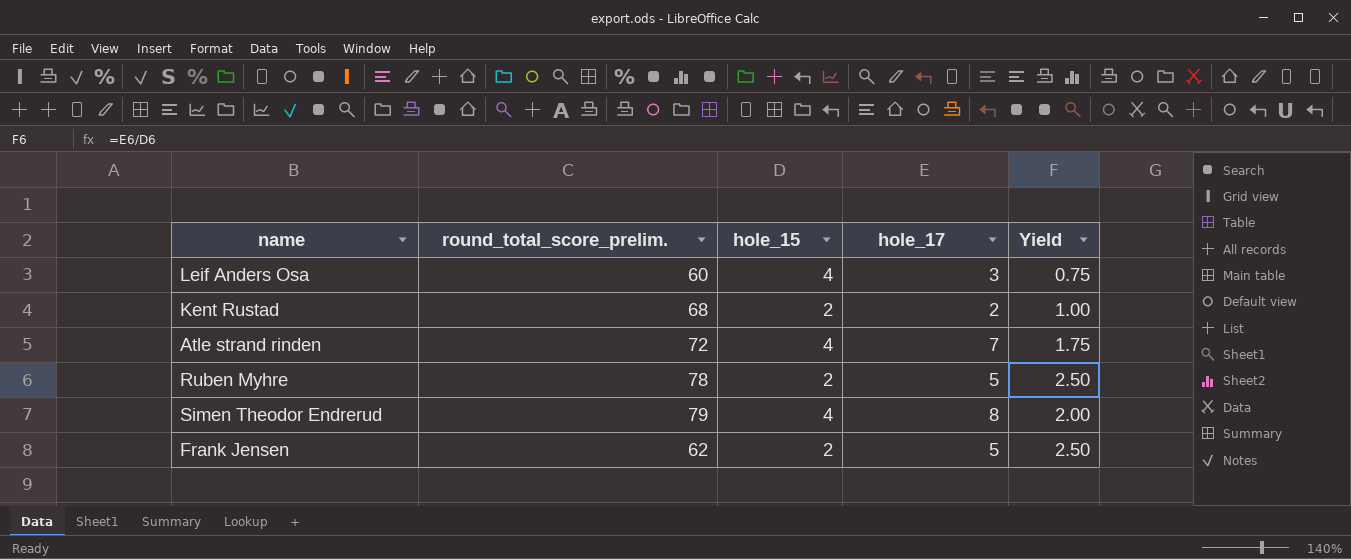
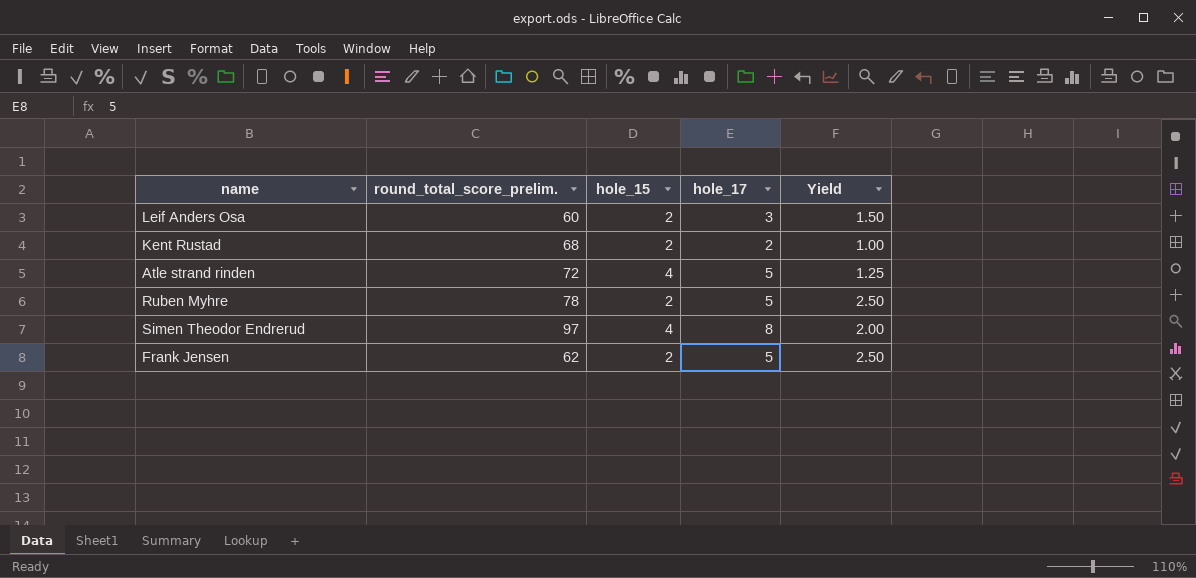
Leif Anders Osa | hole_15: 4 -> 2
Leif Anders Osa | Yield: 0.75 -> 1.50
Atle strand rinden | hole_17: 7 -> 5
Atle strand rinden | Yield: 1.75 -> 1.25
Simen Theodor Endrerud | round_total_score_prelim.: 79 -> 97

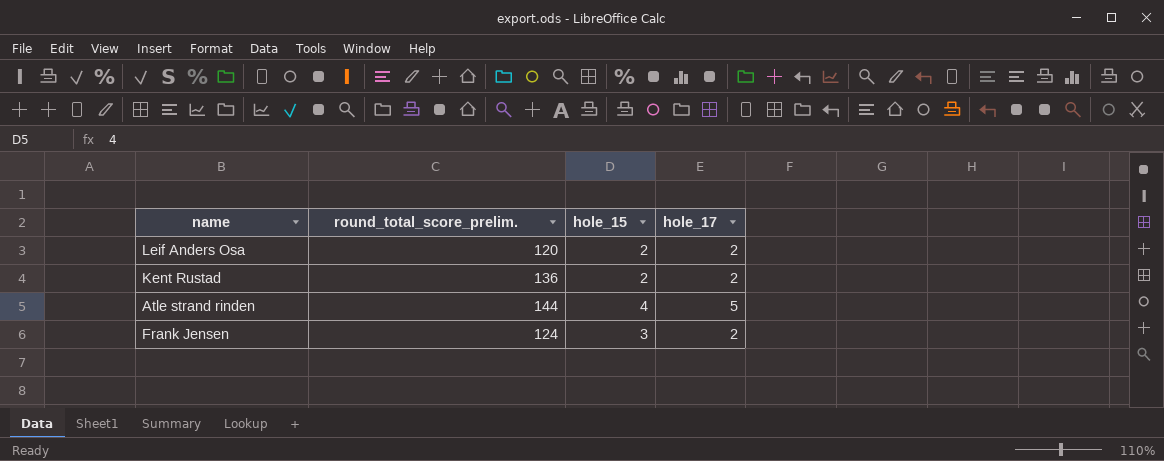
column Yield | formula: [hole_17] / [hole_15] -> none
row Ruben Myhre: 78 | 2 | 5 | 2.50 -> none
row Simen Theodor Endrerud: 97 | 4 | 8 | 2.00 -> none
Leif Anders Osa | round_total_score_prelim.: 60 -> 120
Leif Anders Osa | hole_17: 3 -> 2
Kent Rustad | round_total_score_prelim.: 68 -> 136
Atle strand rinden | round_total_score_prelim.: 72 -> 144
Frank Jensen | round_total_score_prelim.: 62 -> 124
Frank Jensen | hole_15: 2 -> 3
Frank Jensen | hole_17: 5 -> 2

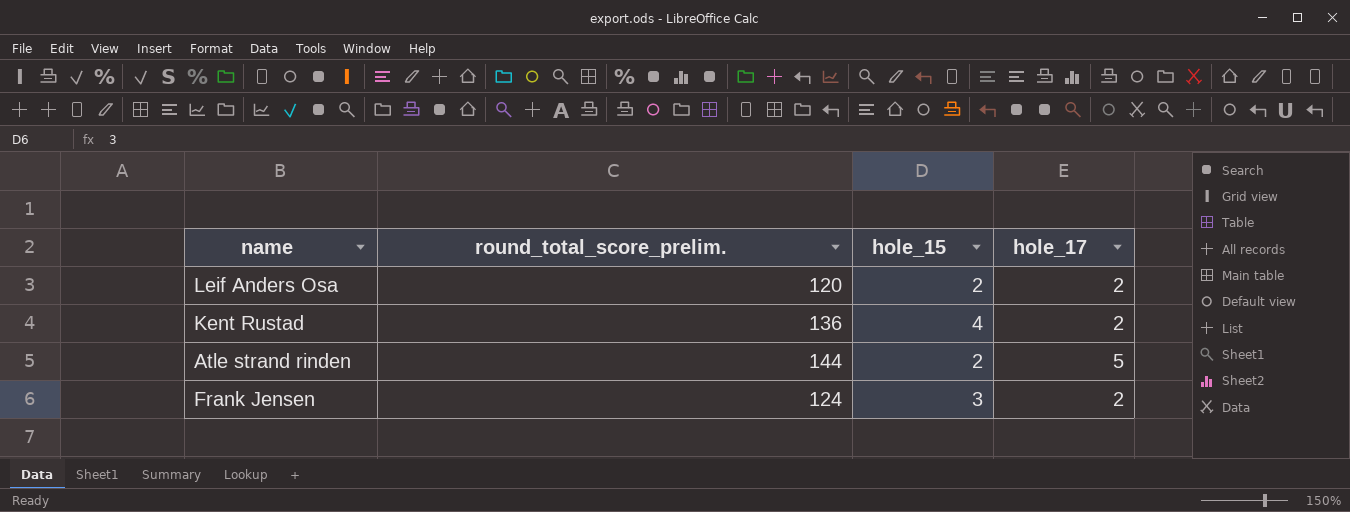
Kent Rustad | hole_15: 2 -> 4
Atle strand rinden | hole_15: 4 -> 2

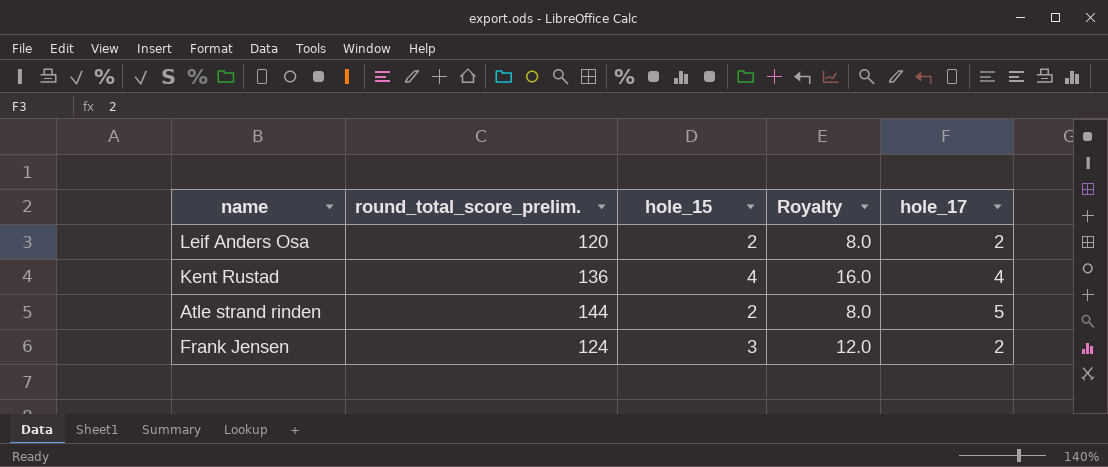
column Royalty | formula: none -> [hole_15] * 4
Kent Rustad | hole_17: 2 -> 4

